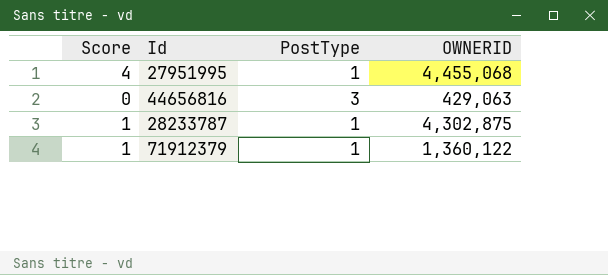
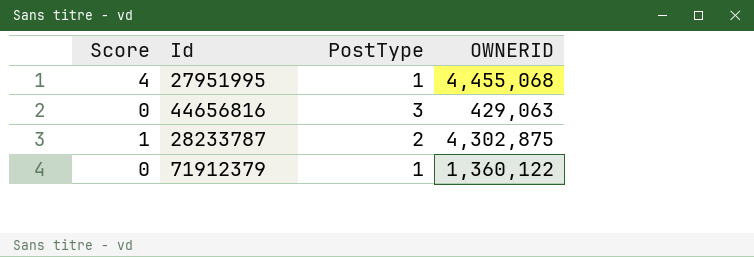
28233787 | PostType: 1 -> 2
71912379 | Score: 1 -> 0

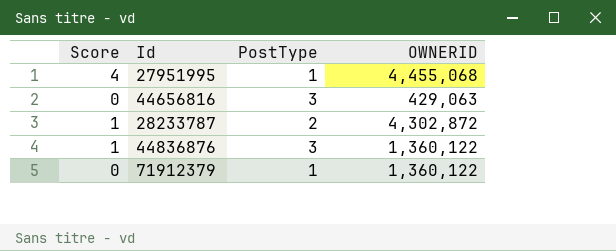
28233787 | OWNERID: 4,302,875 -> 4,302,872
row 44836876: none -> 1 | 3 | 1,360,122

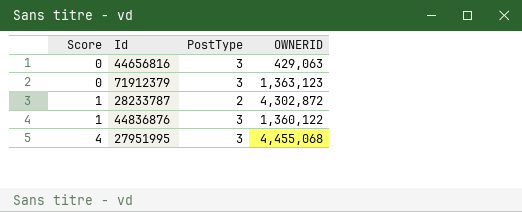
row order: none -> Score ascending
71912379 | PostType: 1 -> 3
71912379 | OWNERID: 1,360,122 -> 1,363,123
27951995 | PostType: 1 -> 3

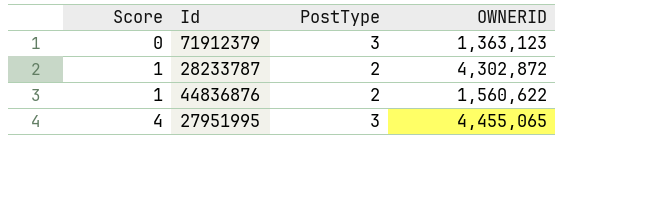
row 44656816: 0 | 3 | 429,063 -> none
44836876 | PostType: 3 -> 2
44836876 | OWNERID: 1,360,122 -> 1,560,622
27951995 | OWNERID: 4,455,068 -> 4,455,065

